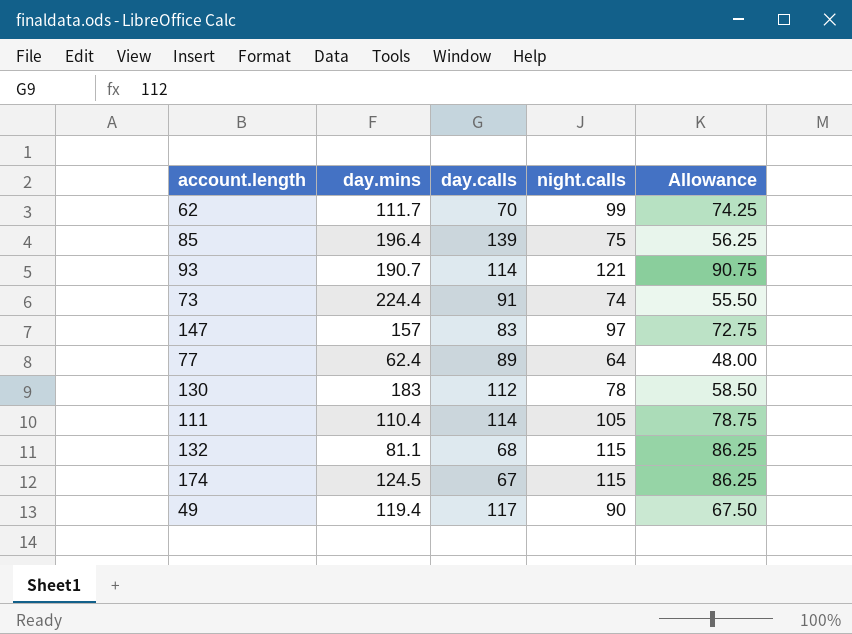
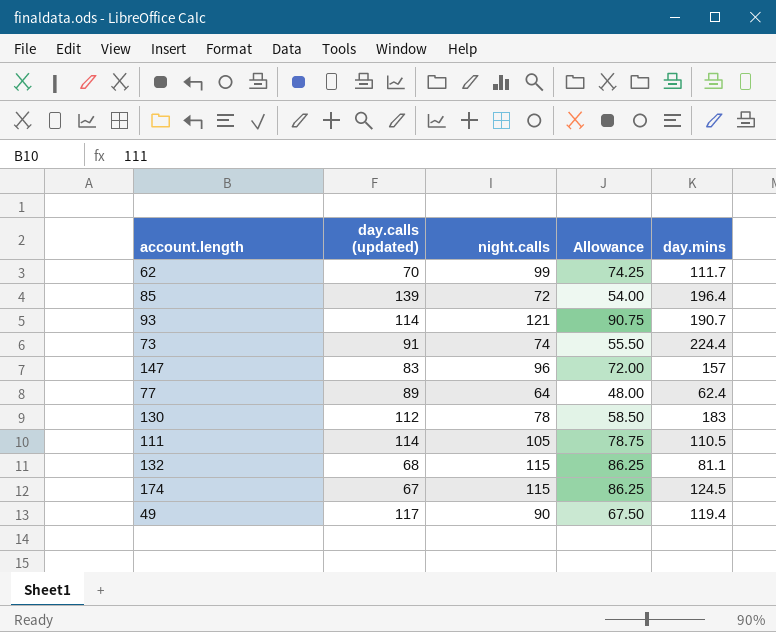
column name: day.calls -> day.calls (updated)
column day.mins | position: 2 -> 5
85 | night.calls: 75 -> 72
85 | Allowance: 56.25 -> 54.00
147 | night.calls: 97 -> 96
147 | Allowance: 72.75 -> 72.00
111 | day.mins: 110.4 -> 110.5

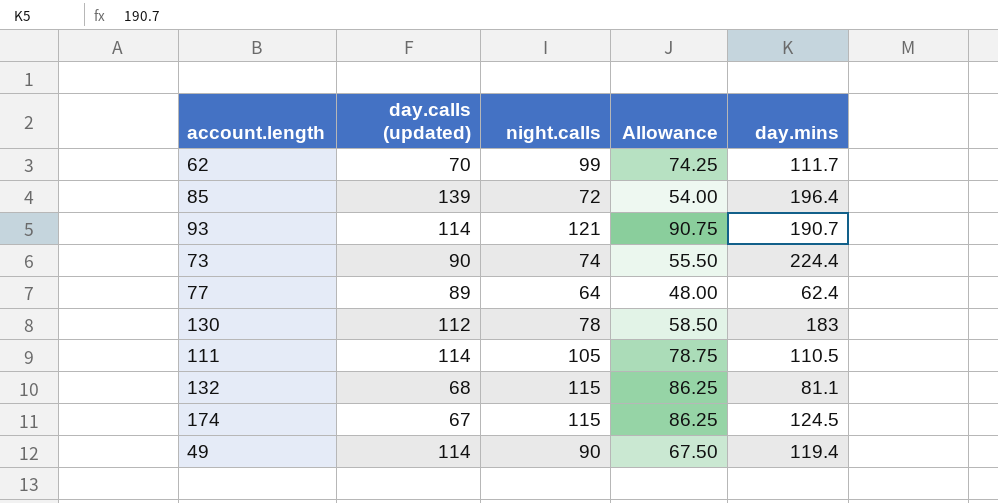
row 147: 83 | 96 | 72.00 | 157 -> none
73 | day.calls (updated): 91 -> 90
49 | day.calls (updated): 117 -> 114

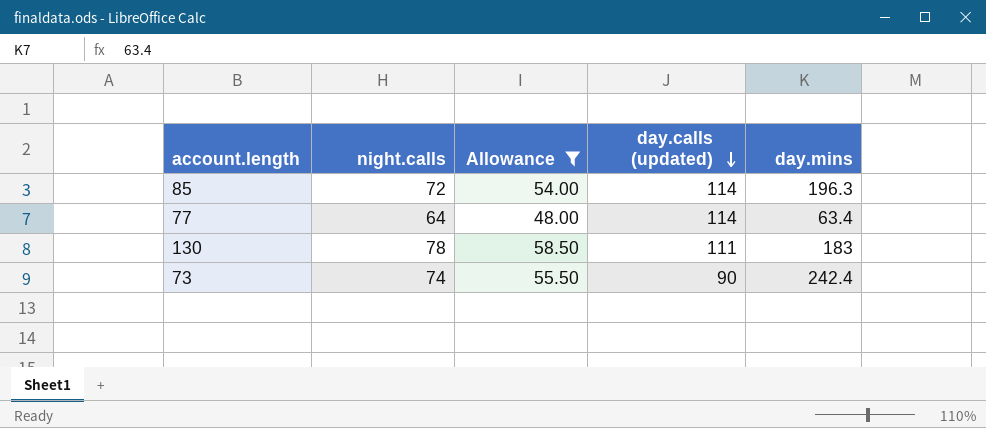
filter: none -> Allowance <= 58.50
row order: none -> day.calls (updated) descending
column day.calls (updated) | position: 2 -> 4
85 | day.calls (updated): 139 -> 114
85 | day.mins: 196.4 -> 196.3
77 | day.calls (updated): 89 -> 114
77 | day.mins: 62.4 -> 63.4
130 | day.calls (updated): 112 -> 111
73 | day.mins: 224.4 -> 242.4

